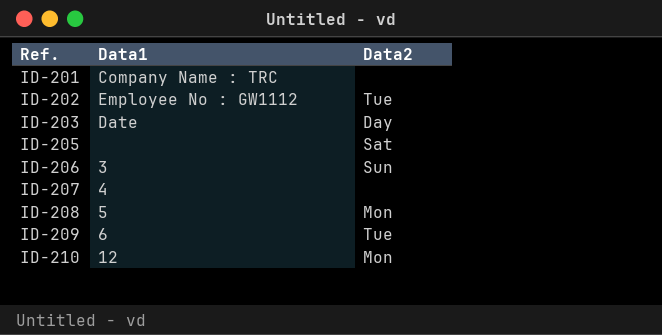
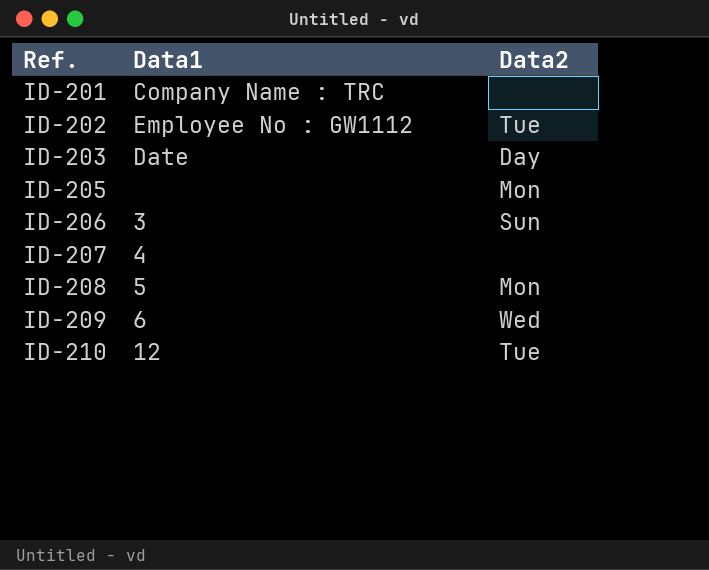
ID-205 | Data2: Sat -> Mon
ID-209 | Data2: Tue -> Wed
ID-210 | Data2: Mon -> Tue

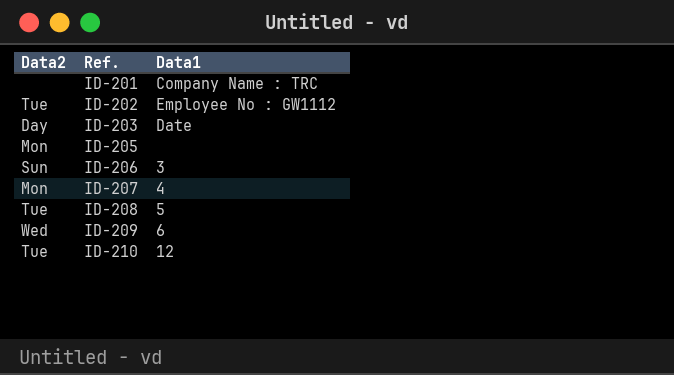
column Data2 | position: 3 -> 1
ID-207 | Data2: none -> Mon
ID-208 | Data2: Mon -> Tue

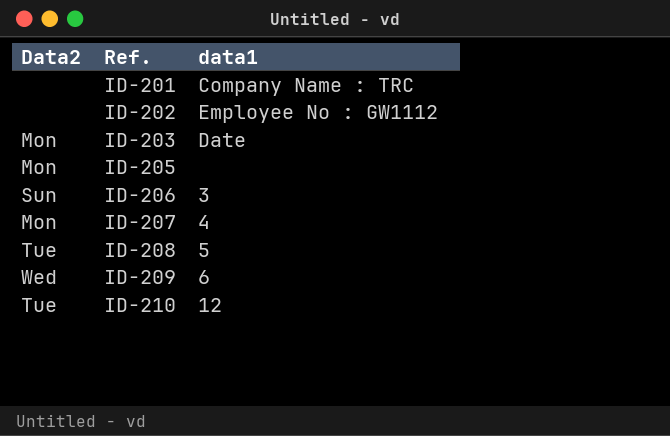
column name: Data1 -> data1
ID-202 | Data2: Tue -> none
ID-203 | Data2: Day -> Mon

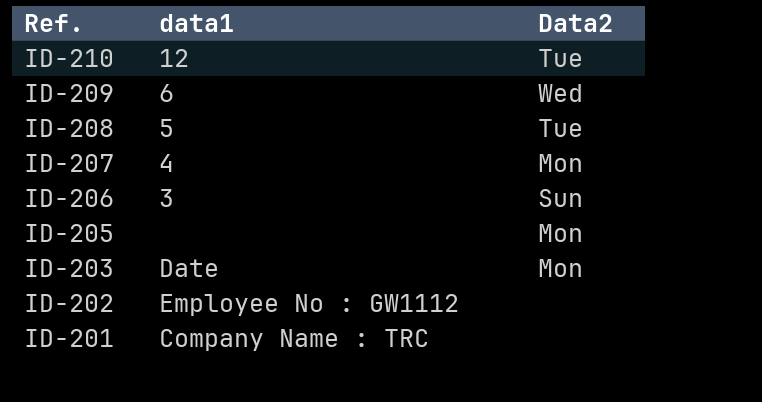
row order: Ref. ascending -> Ref. descending
column Data2 | position: 1 -> 3

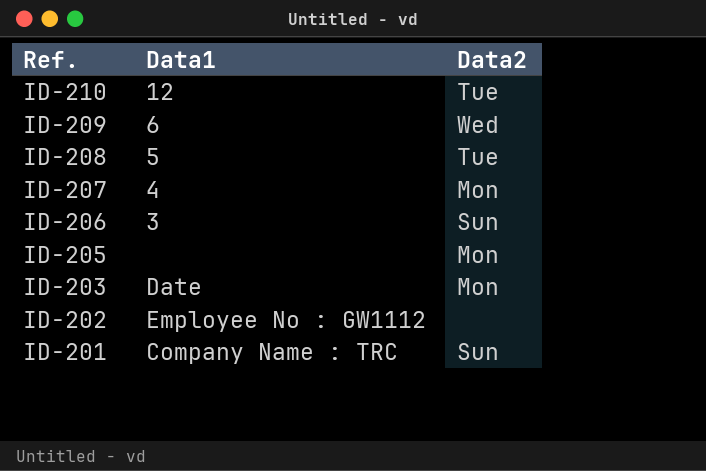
column name: data1 -> Data1
ID-201 | Data2: none -> Sun

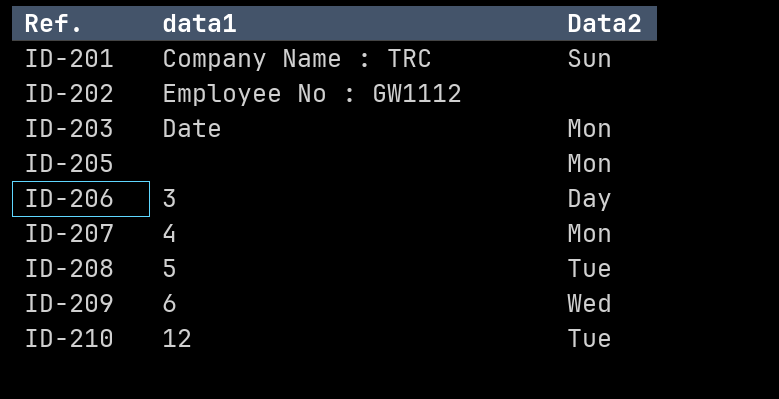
row order: Ref. descending -> Ref. ascending
column name: Data1 -> data1
ID-206 | Data2: Sun -> Day

